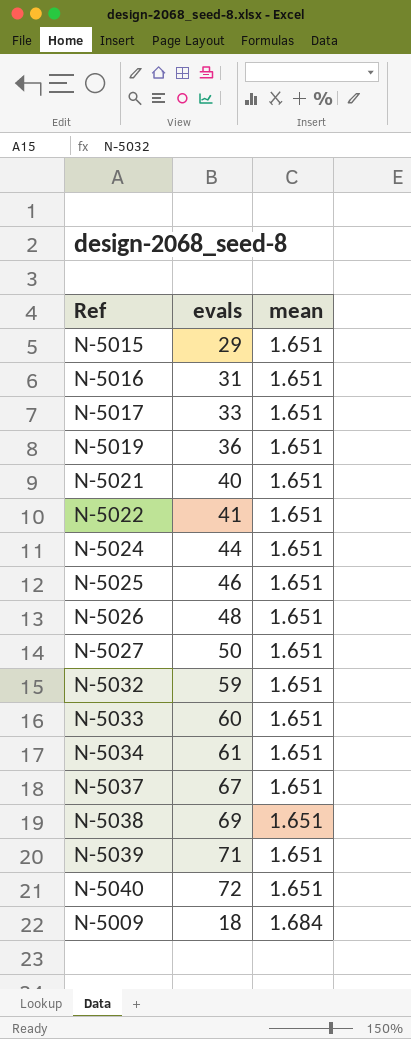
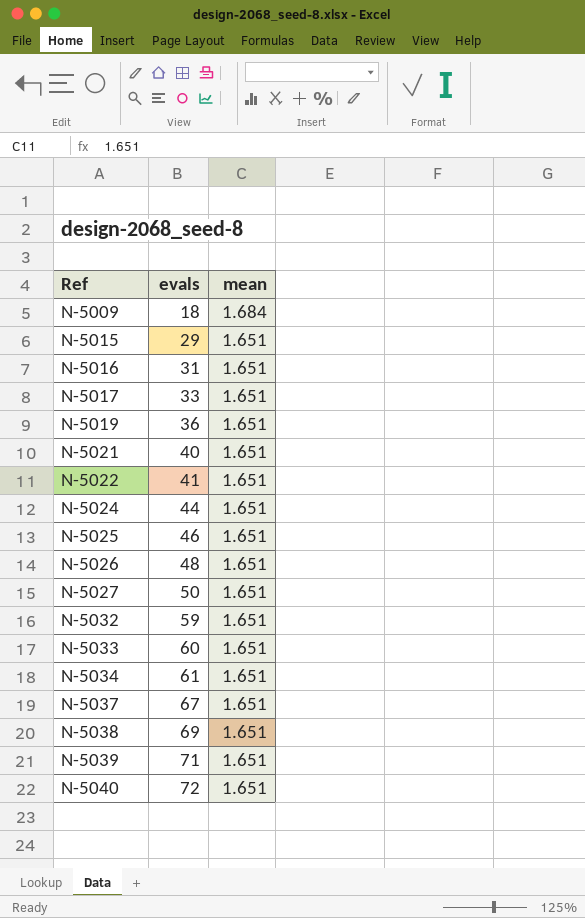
row order: mean ascending -> Ref ascending

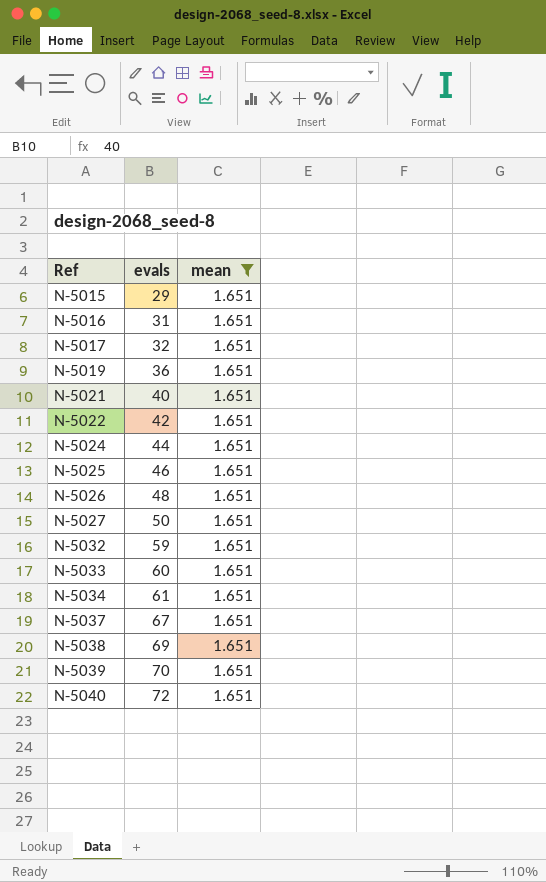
filter: none -> mean = 1.651
N-5017 | evals: 33 -> 32
N-5022 | evals: 41 -> 42
N-5039 | evals: 71 -> 70

